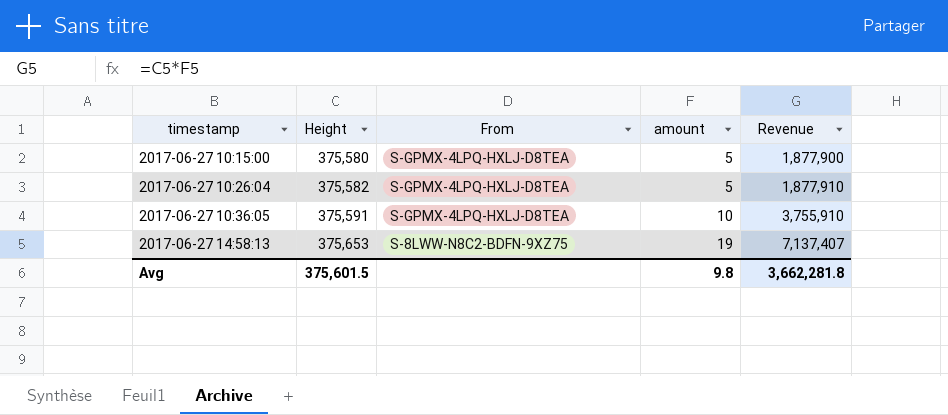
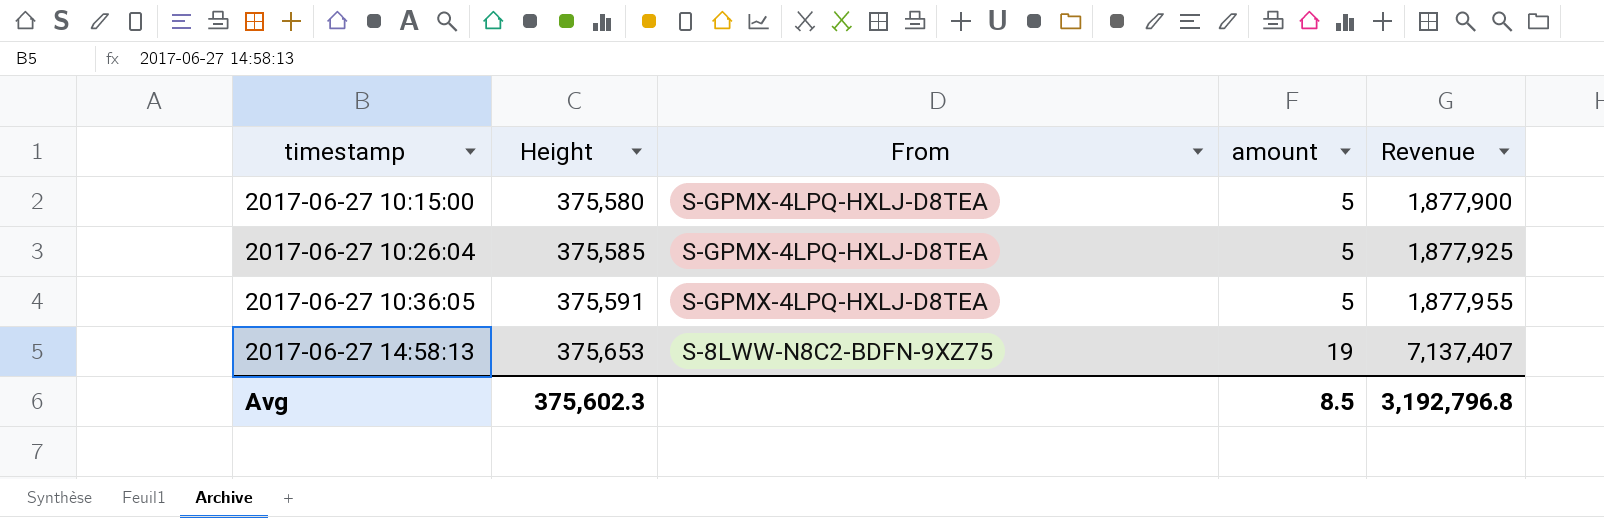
2017-06-27 10:26:04 | Height: 375,582 -> 375,585
2017-06-27 10:26:04 | Revenue: 1,877,910 -> 1,877,925
2017-06-27 10:36:05 | amount: 10 -> 5
2017-06-27 10:36:05 | Revenue: 3,755,910 -> 1,877,955
Avg | Height: 375,601.5 -> 375,602.3
Avg | amount: 9.8 -> 8.5
Avg | Revenue: 3,662,281.8 -> 3,192,796.8

